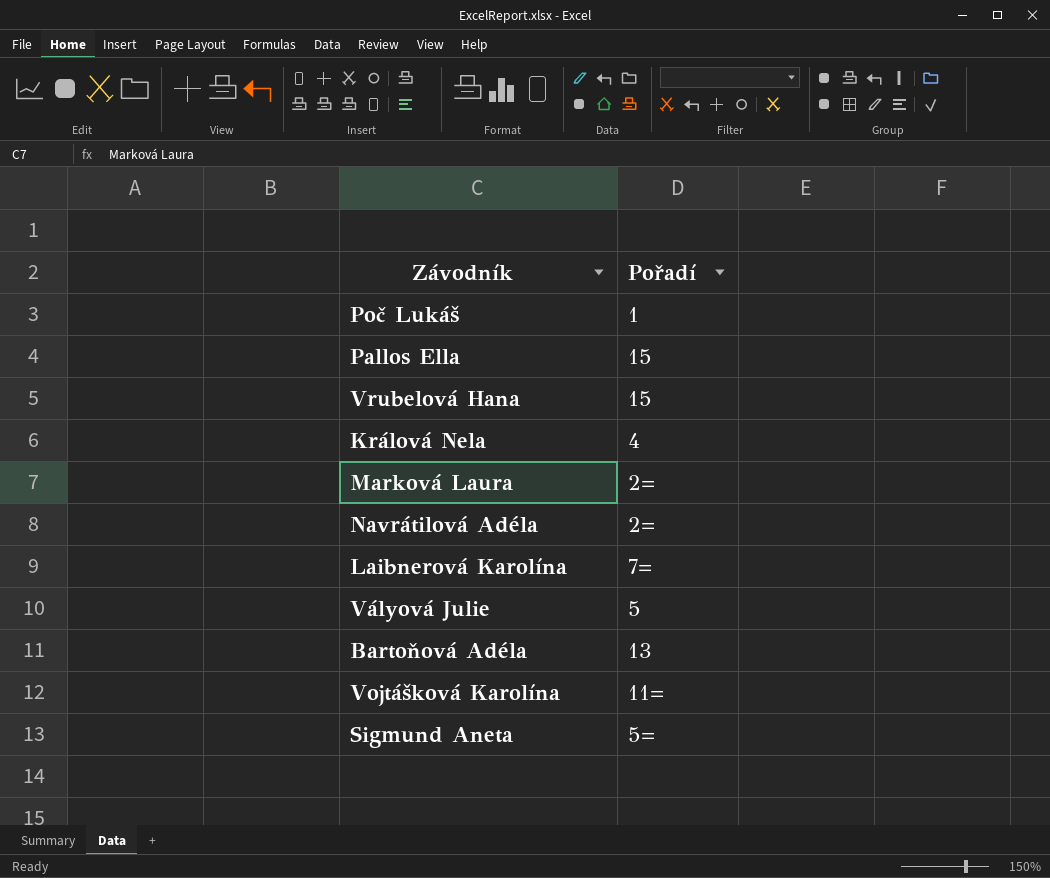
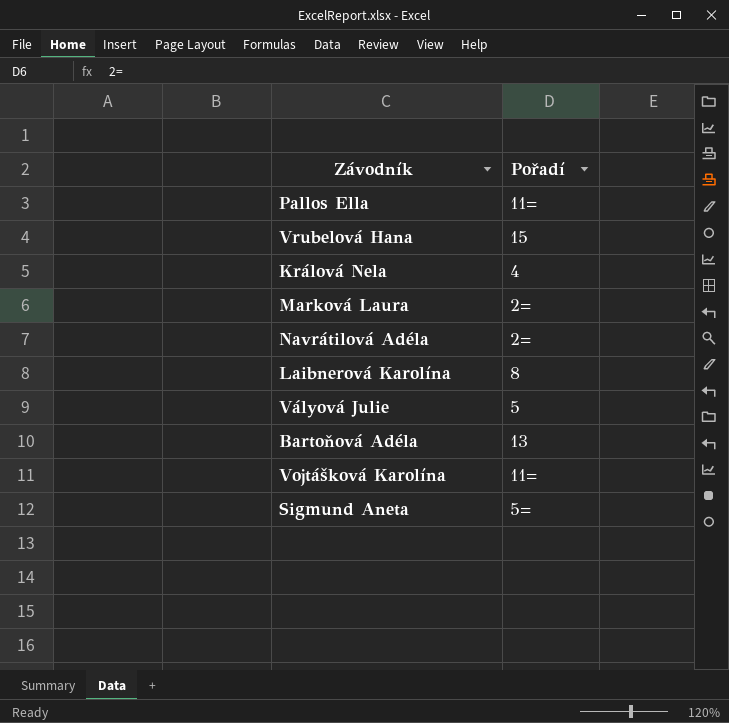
row Poč Lukáš: 1 -> none
Pallos Ella | Pořadí: 15 -> 11=
Laibnerová Karolína | Pořadí: 7= -> 8

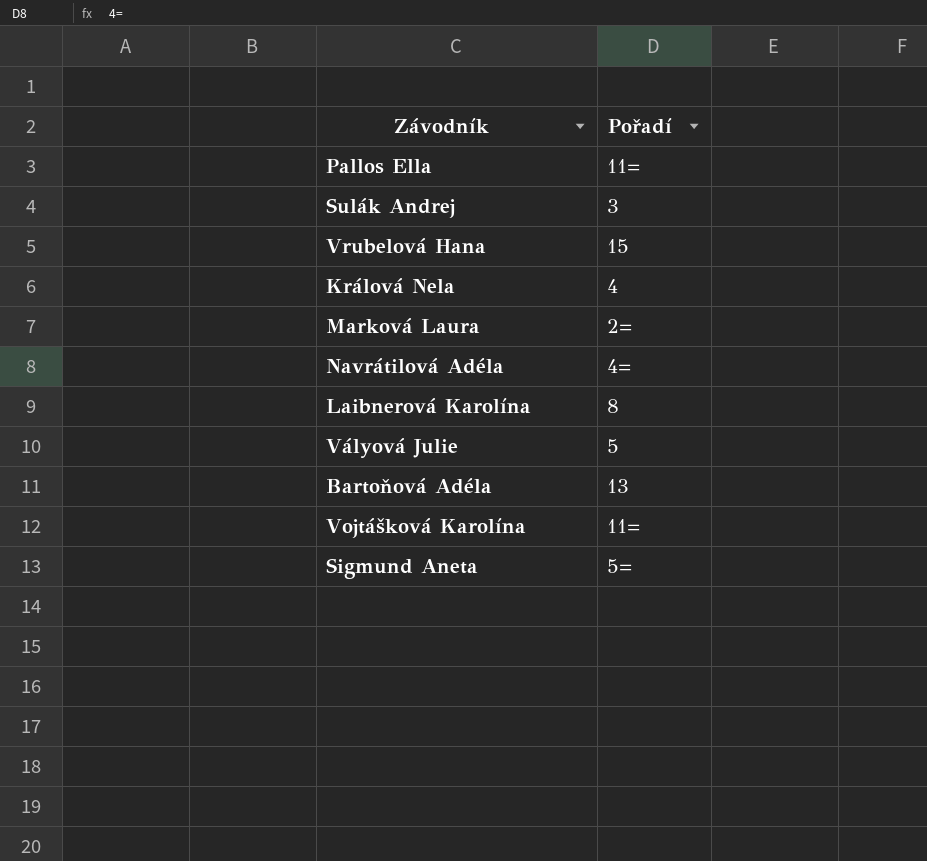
row Sulák Andrej: none -> 3
Navrátilová Adéla | Pořadí: 2= -> 4=

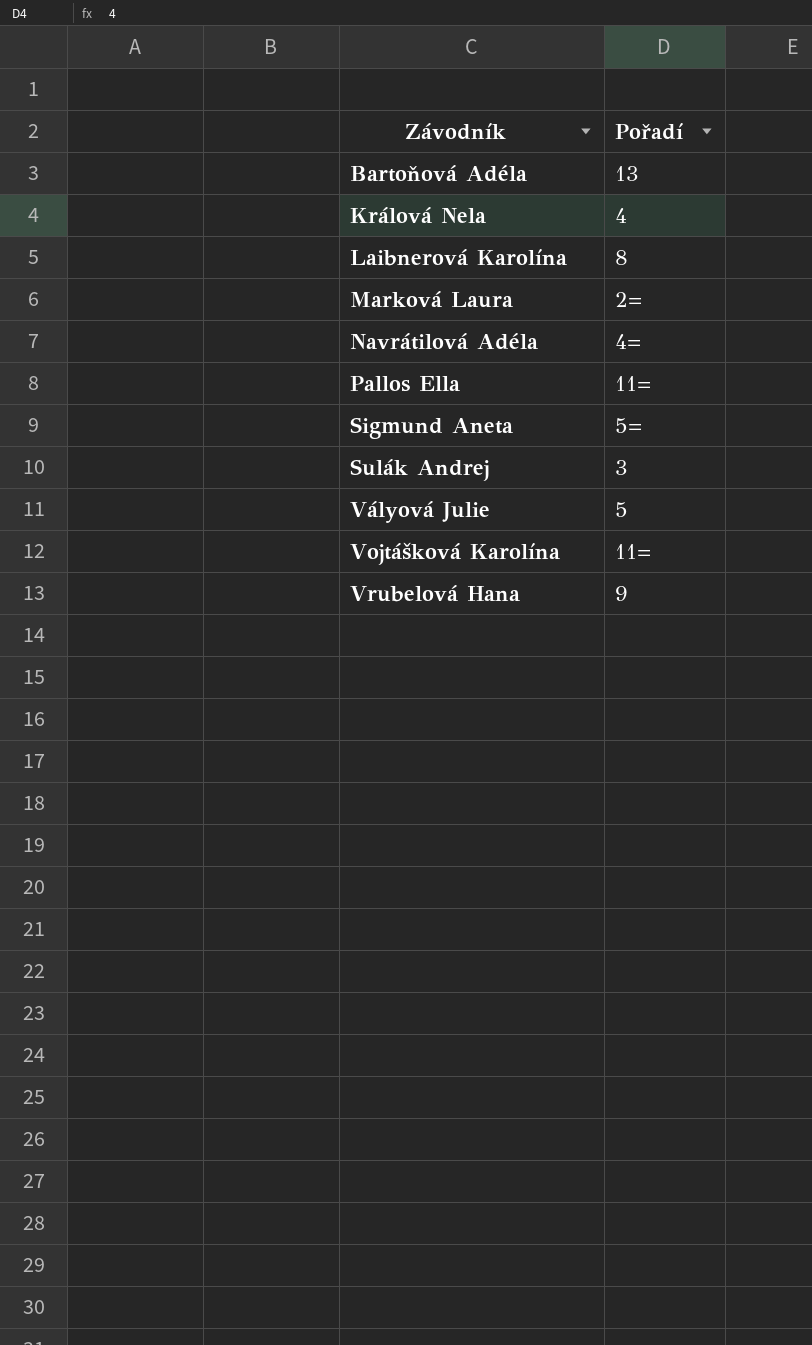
row order: none -> Závodník ascending
Vrubelová Hana | Pořadí: 15 -> 9

